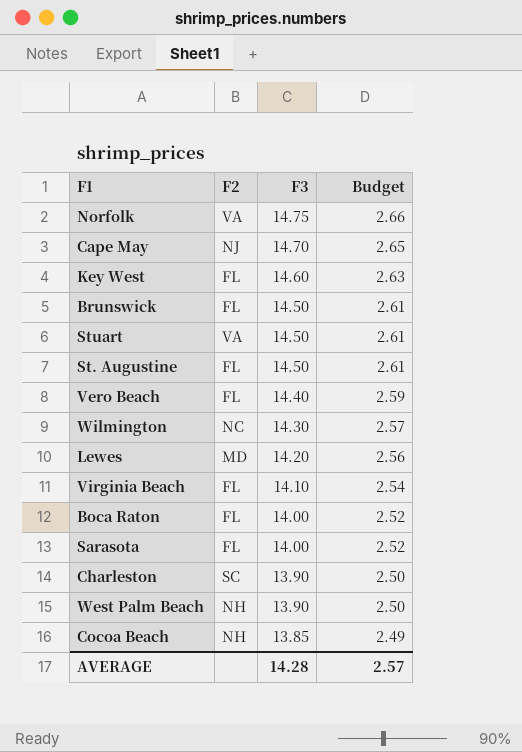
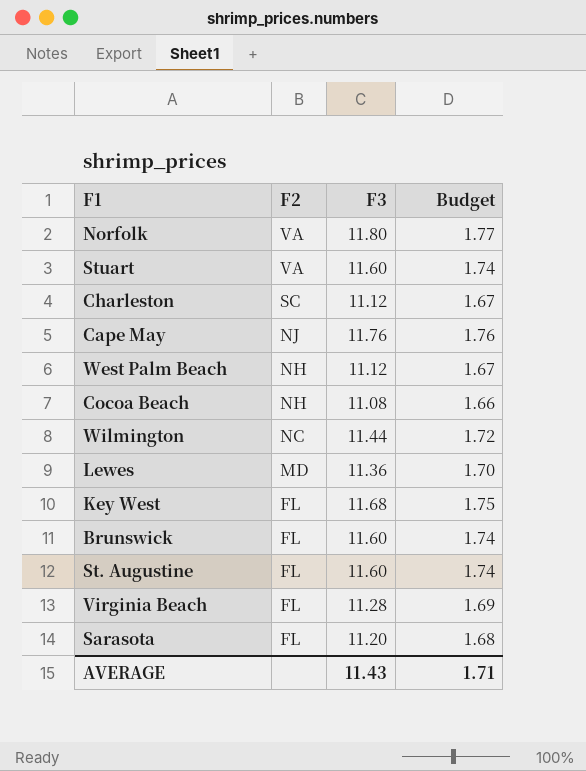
row order: F3 descending -> F2 descending
column Budget | formula: [F3] * 0.18 -> [F3] * 0.15
row Vero Beach: FL | 14.40 | 2.59 -> none
row Boca Raton: FL | 14.00 | 2.52 -> none
Norfolk | F3: 14.75 -> 11.80
Stuart | F3: 14.50 -> 11.60
Charleston | F3: 13.90 -> 11.12
Cape May | F3: 14.70 -> 11.76
West Palm Beach | F3: 13.90 -> 11.12
Cocoa Beach | F3: 13.85 -> 11.08
Wilmington | F3: 14.30 -> 11.44
Lewes | F3: 14.20 -> 11.36
Key West | F3: 14.60 -> 11.68
Brunswick | F3: 14.50 -> 11.60
St. Augustine | F3: 14.50 -> 11.60
Virginia Beach | F3: 14.10 -> 11.28
Sarasota | F3: 14.00 -> 11.20
AVERAGE | F3: 14.28 -> 11.43
AVERAGE | Budget: 2.57 -> 1.71

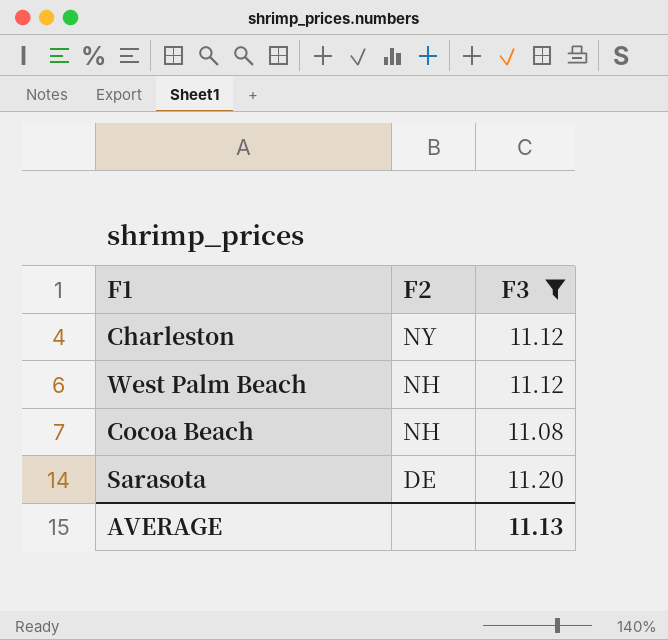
filter: none -> F3 <= 11.20
column Budget | formula: [F3] * 0.15 -> none
Charleston | F2: SC -> NY
Sarasota | F2: FL -> DE
AVERAGE | F3: 11.43 -> 11.13

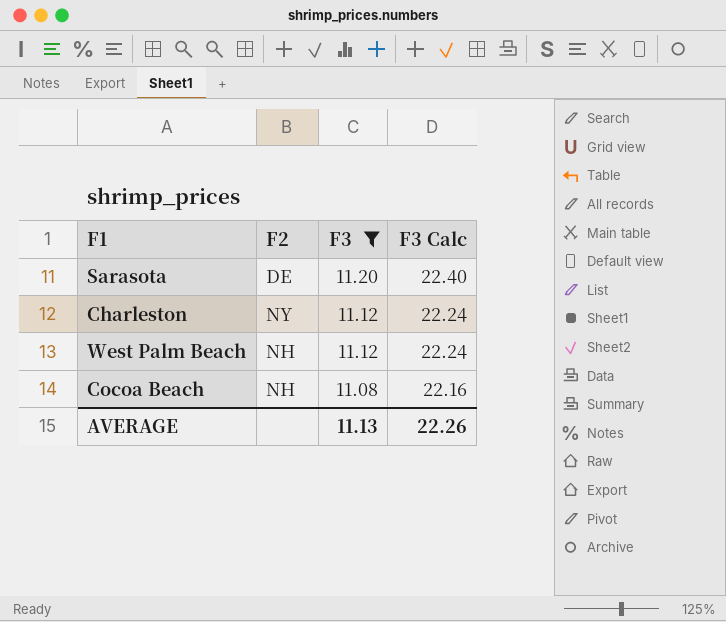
row order: F2 descending -> F3 descending
column F3 Calc | formula: none -> [F3] * 2

